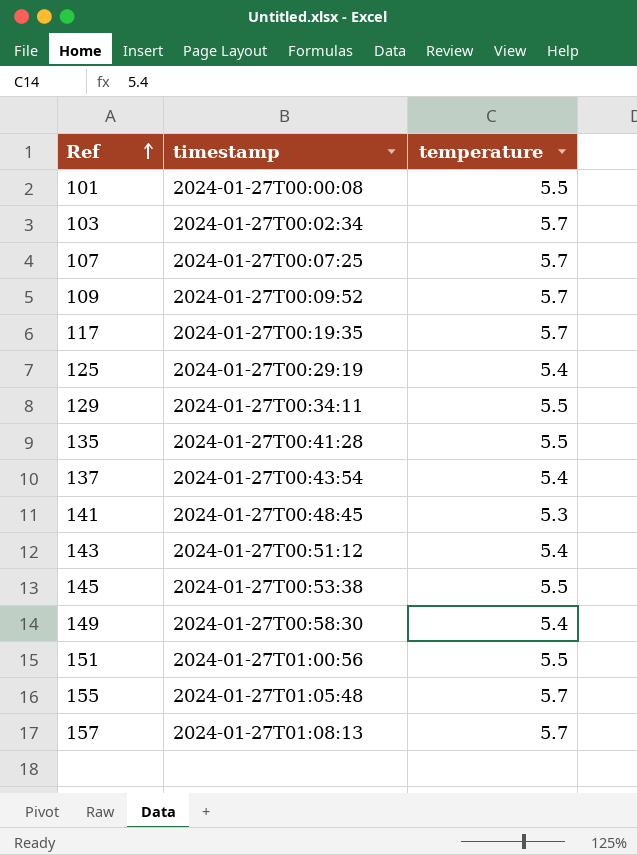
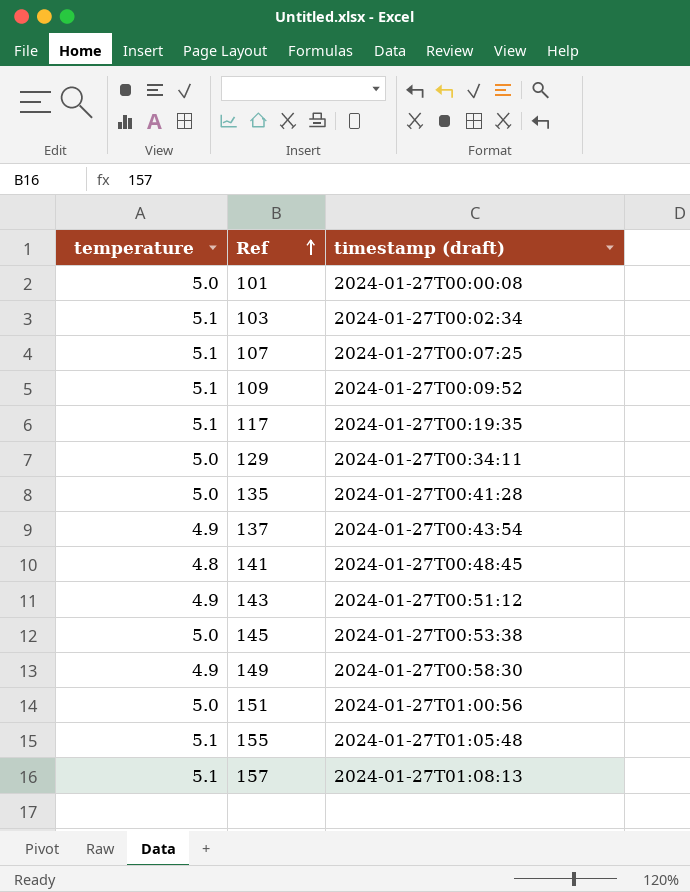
column temperature | position: 3 -> 1
column name: timestamp -> timestamp (draft)
row 125: 2024-01-27T00:29:19 | 5.4 -> none
101 | temperature: 5.5 -> 5.0
103 | temperature: 5.7 -> 5.1
107 | temperature: 5.7 -> 5.1
109 | temperature: 5.7 -> 5.1
117 | temperature: 5.7 -> 5.1
129 | temperature: 5.5 -> 5.0
135 | temperature: 5.5 -> 5.0
137 | temperature: 5.4 -> 4.9
141 | temperature: 5.3 -> 4.8
143 | temperature: 5.4 -> 4.9
145 | temperature: 5.5 -> 5.0
149 | temperature: 5.4 -> 4.9
151 | temperature: 5.5 -> 5.0
155 | temperature: 5.7 -> 5.1
157 | temperature: 5.7 -> 5.1

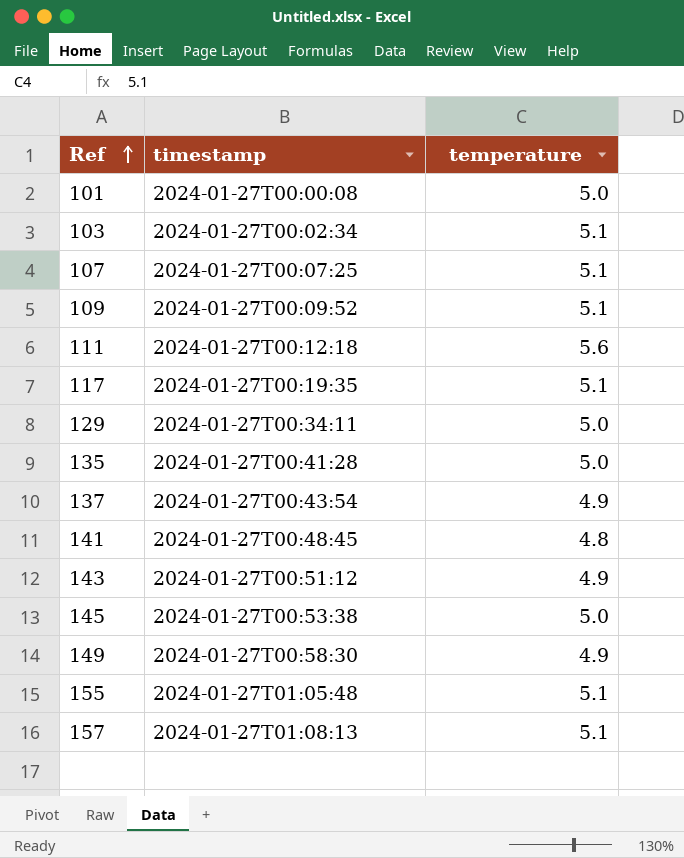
column name: timestamp (draft) -> timestamp
column temperature | position: 1 -> 3
row 151: 5.0 | 2024-01-27T01:00:56 -> none
row 111: none -> 2024-01-27T00:12:18 | 5.6

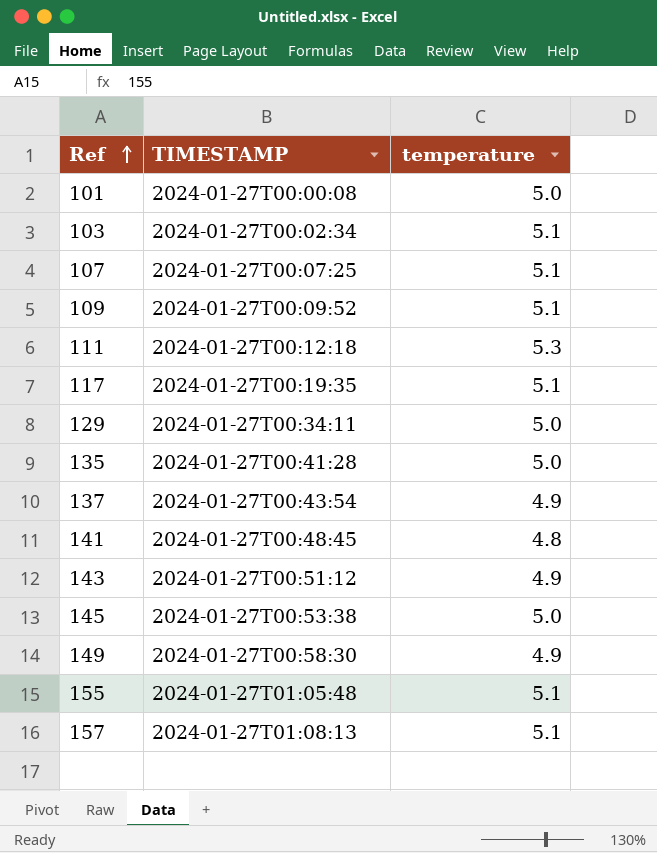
column name: timestamp -> TIMESTAMP
111 | temperature: 5.6 -> 5.3

